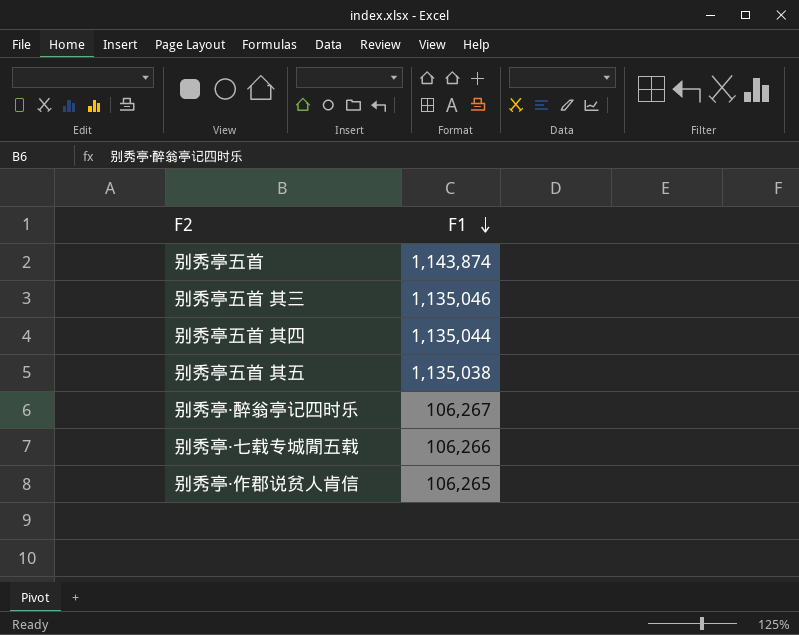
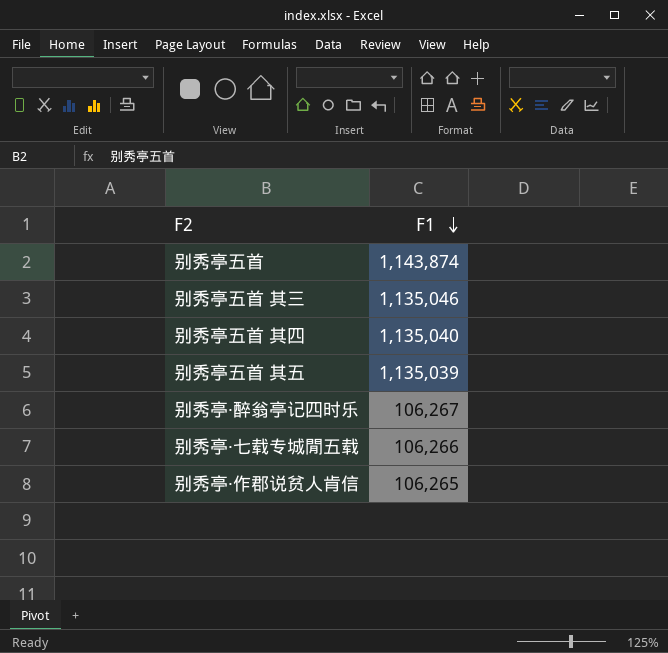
别秀亭五首 其四 | F1: 1,135,044 -> 1,135,040
别秀亭五首 其五 | F1: 1,135,038 -> 1,135,039

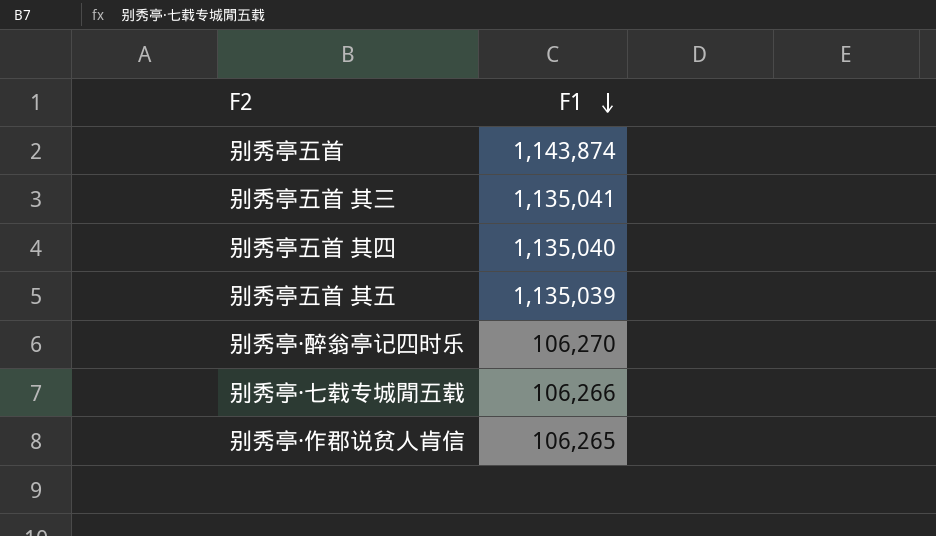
别秀亭五首 其三 | F1: 1,135,046 -> 1,135,041
别秀亭·醉翁亭记四时乐 | F1: 106,267 -> 106,270

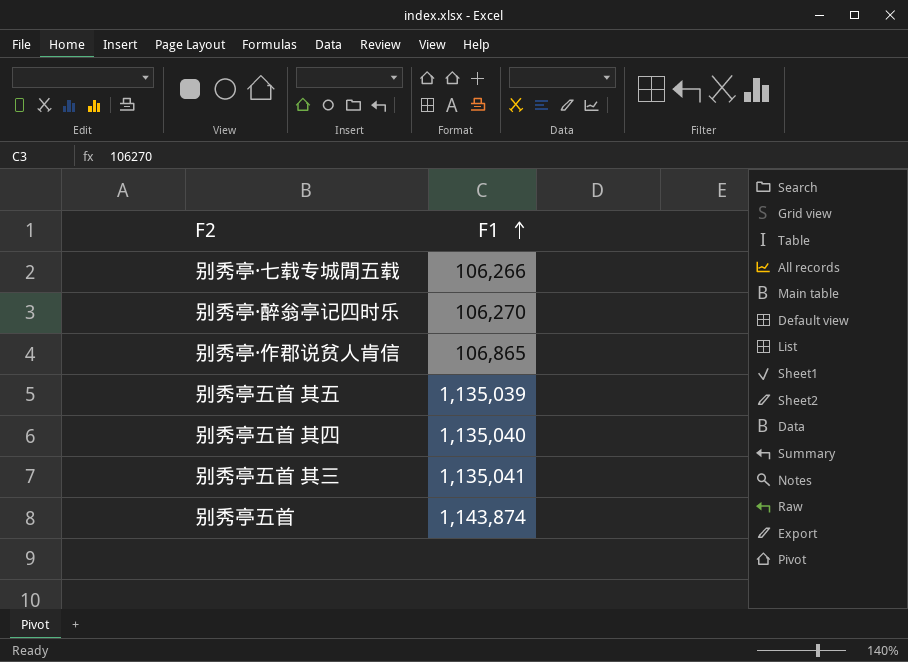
row order: F1 descending -> F1 ascending
别秀亭·作郡说贫人肯信 | F1: 106,265 -> 106,865

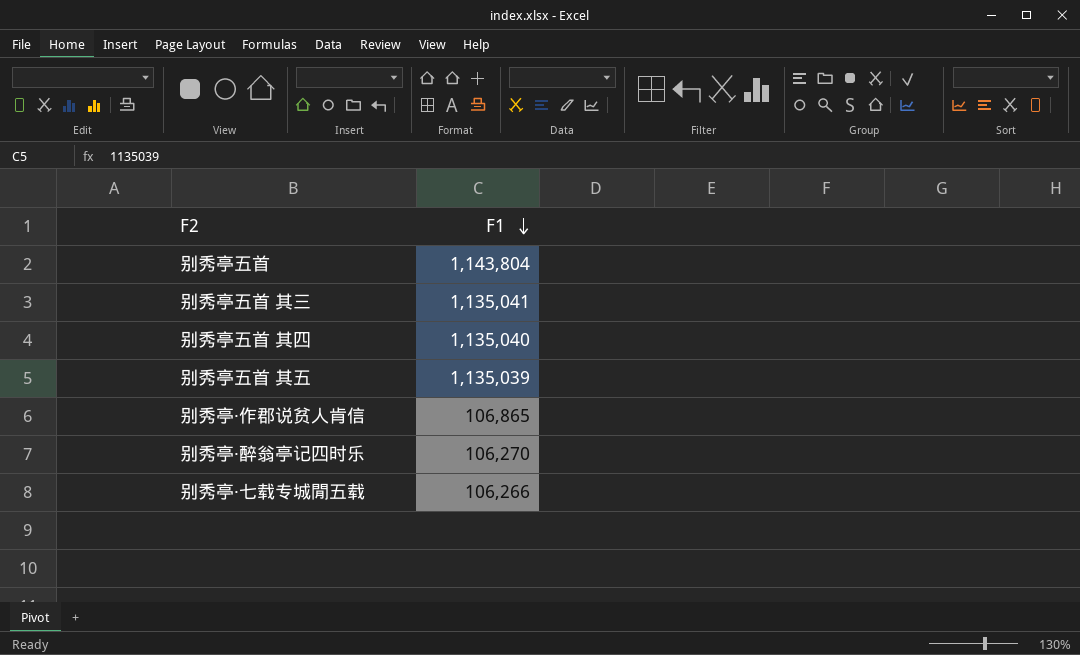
row order: F1 ascending -> F1 descending
别秀亭五首 | F1: 1,143,874 -> 1,143,804

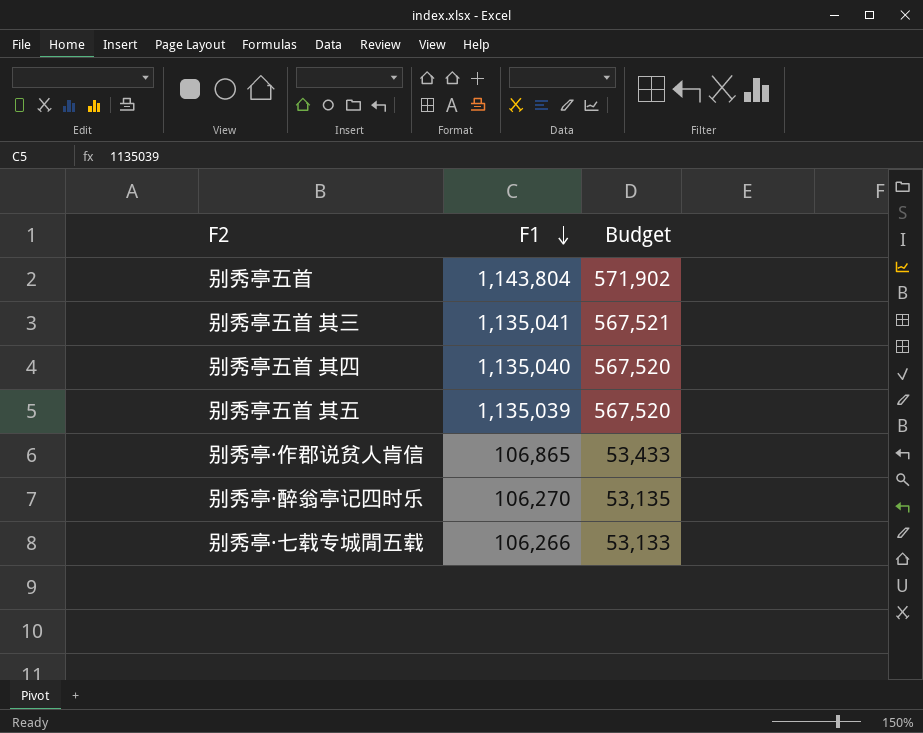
column Budget | formula: none -> [F1] * 0.5

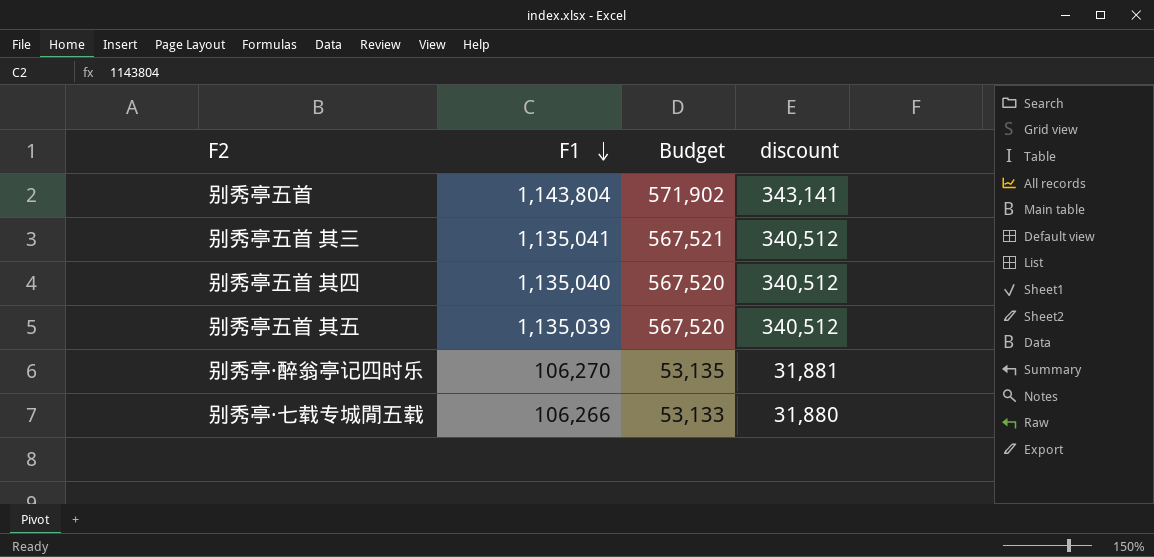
column discount | formula: none -> [F1] * 0.3
row 别秀亭·作郡说贫人肯信: 106,865 | 53,433 -> none

